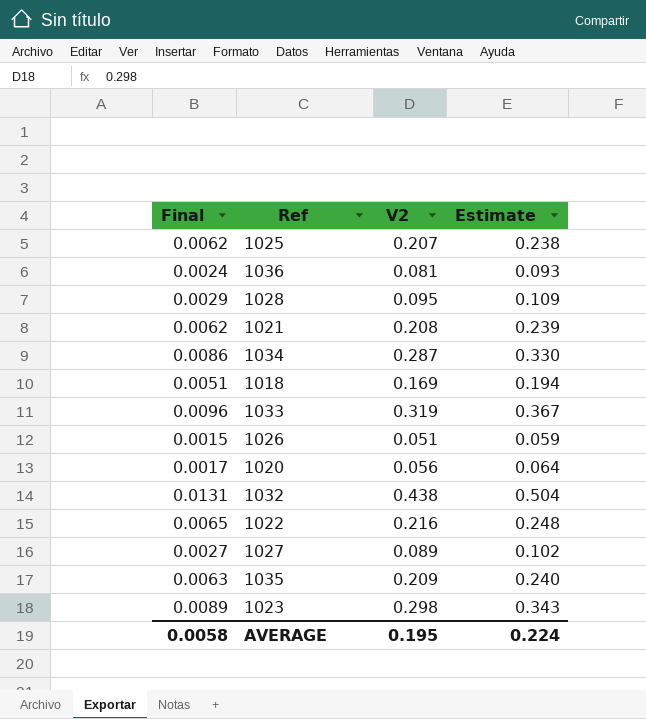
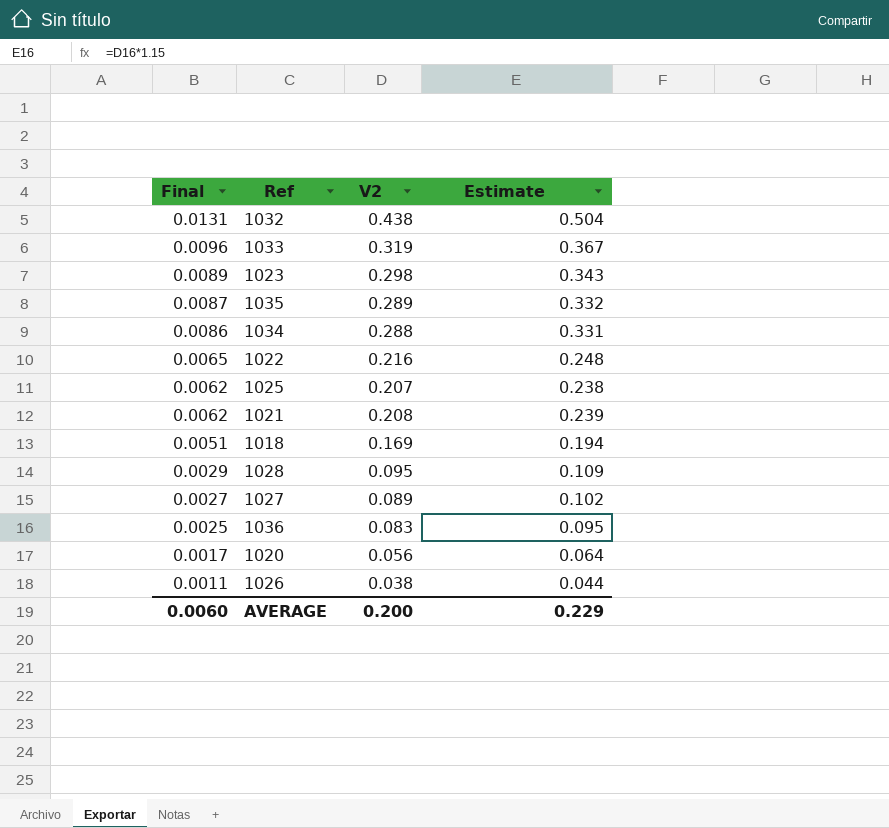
row order: none -> Final descending
1035 | Final: 0.0063 -> 0.0087
1035 | V2: 0.209 -> 0.289
1035 | Estimate: 0.240 -> 0.332
1034 | V2: 0.287 -> 0.288
1034 | Estimate: 0.330 -> 0.331
1036 | Final: 0.0024 -> 0.0025
1036 | V2: 0.081 -> 0.083
1036 | Estimate: 0.093 -> 0.095
1026 | Final: 0.0015 -> 0.0011
1026 | V2: 0.051 -> 0.038
1026 | Estimate: 0.059 -> 0.044
AVERAGE | Final: 0.0058 -> 0.0060
AVERAGE | V2: 0.195 -> 0.200
AVERAGE | Estimate: 0.224 -> 0.229

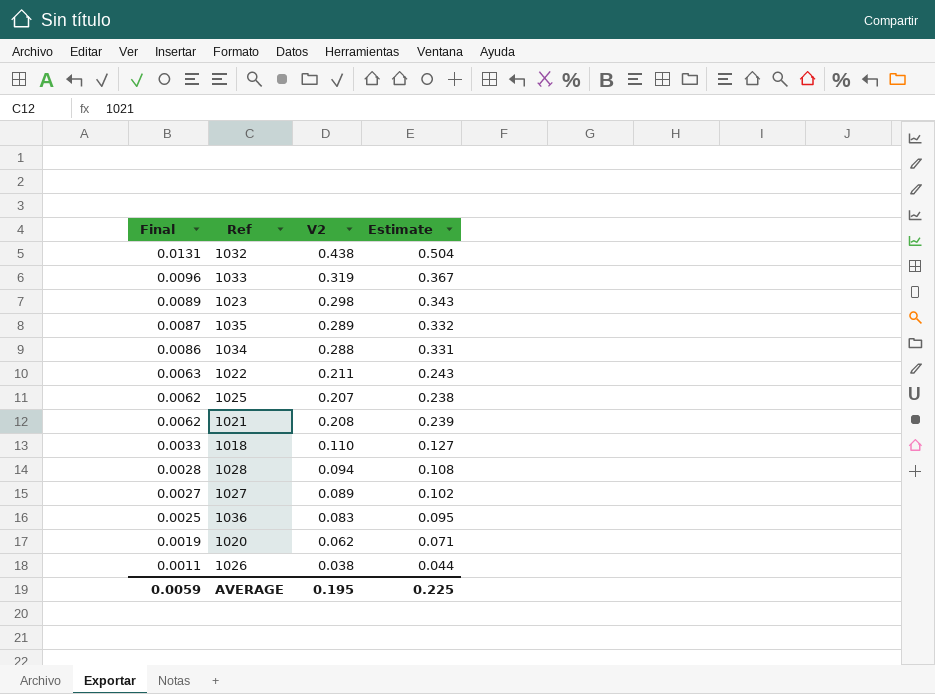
1022 | Final: 0.0065 -> 0.0063
1022 | V2: 0.216 -> 0.211
1022 | Estimate: 0.248 -> 0.243
1018 | Final: 0.0051 -> 0.0033
1018 | V2: 0.169 -> 0.110
1018 | Estimate: 0.194 -> 0.127
1028 | Final: 0.0029 -> 0.0028
1028 | V2: 0.095 -> 0.094
1028 | Estimate: 0.109 -> 0.108
1020 | Final: 0.0017 -> 0.0019
1020 | V2: 0.056 -> 0.062
1020 | Estimate: 0.064 -> 0.071
AVERAGE | Final: 0.0060 -> 0.0059
AVERAGE | V2: 0.200 -> 0.195
AVERAGE | Estimate: 0.229 -> 0.225

